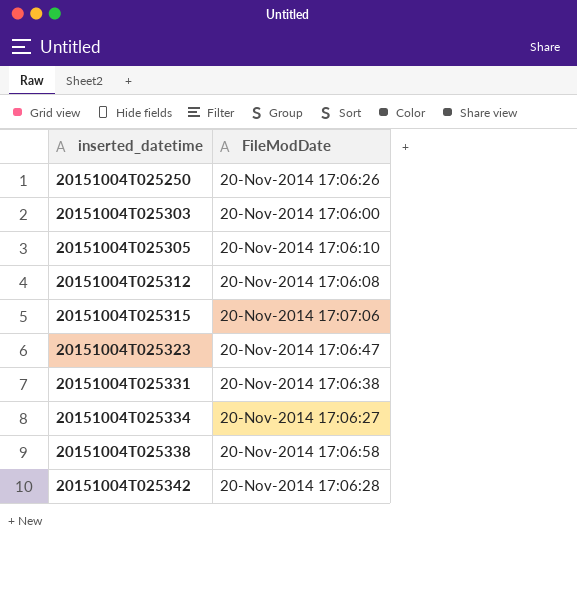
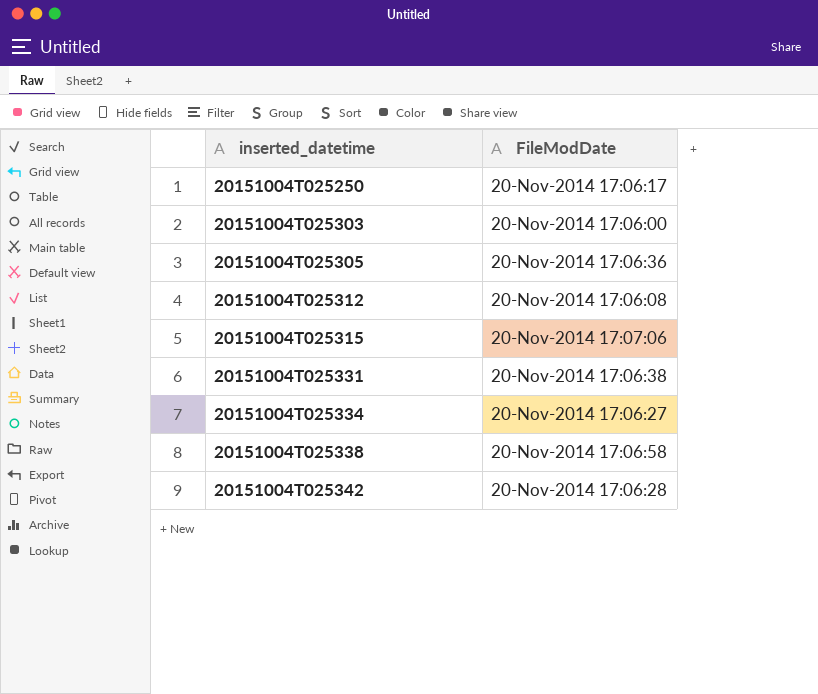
row 20151004T025323: 20-Nov-2014 17:06:47 -> none
20151004T025250 | FileModDate: 20-Nov-2014 17:06:26 -> 20-Nov-2014 17:06:17
20151004T025305 | FileModDate: 20-Nov-2014 17:06:10 -> 20-Nov-2014 17:06:36

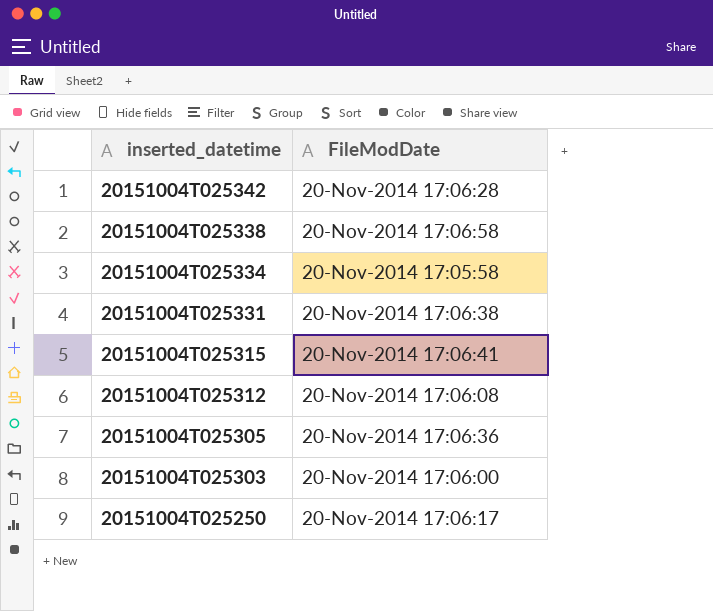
row order: inserted_datetime ascending -> inserted_datetime descending
20151004T025334 | FileModDate: 20-Nov-2014 17:06:27 -> 20-Nov-2014 17:05:58
20151004T025315 | FileModDate: 20-Nov-2014 17:07:06 -> 20-Nov-2014 17:06:41

